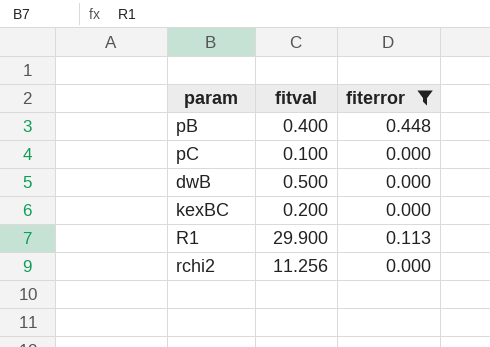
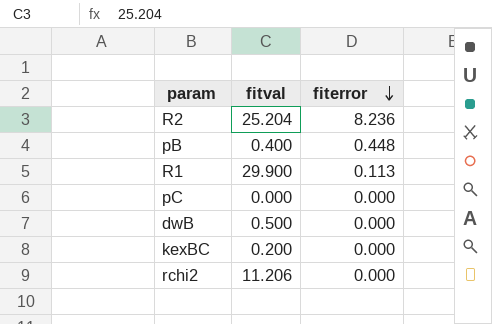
filter: fiterror != 8.236 -> none
row order: none -> fiterror descending
pC | fitval: 0.100 -> 0.000
rchi2 | fitval: 11.256 -> 11.206

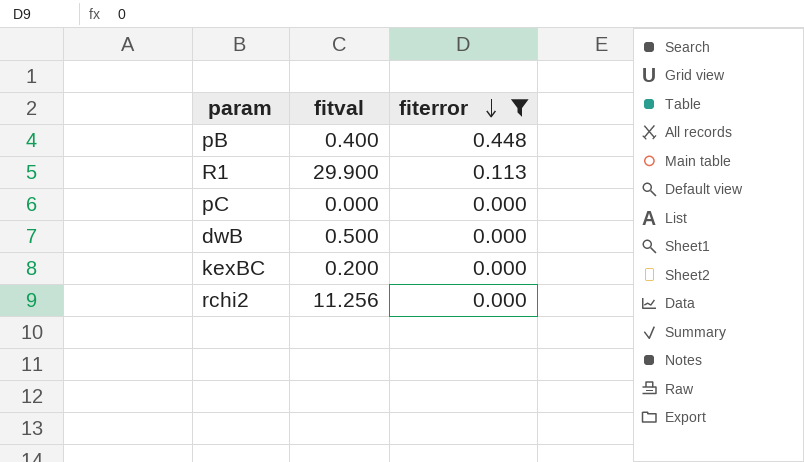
filter: none -> fiterror != 8.236
rchi2 | fitval: 11.206 -> 11.256

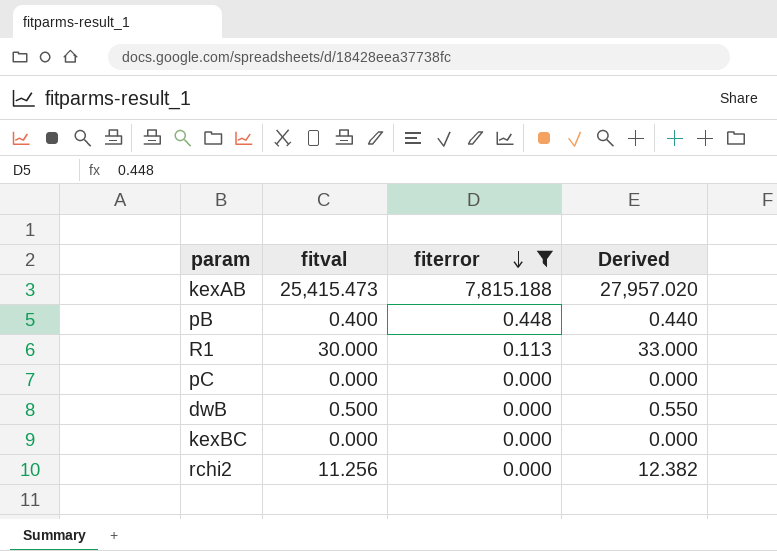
column Derived | formula: none -> [fitval] * 1.1
row kexAB: none -> 25,415.473 | 7,815.188 | 27,957.020
R1 | fitval: 29.900 -> 30.000
kexBC | fitval: 0.200 -> 0.000

